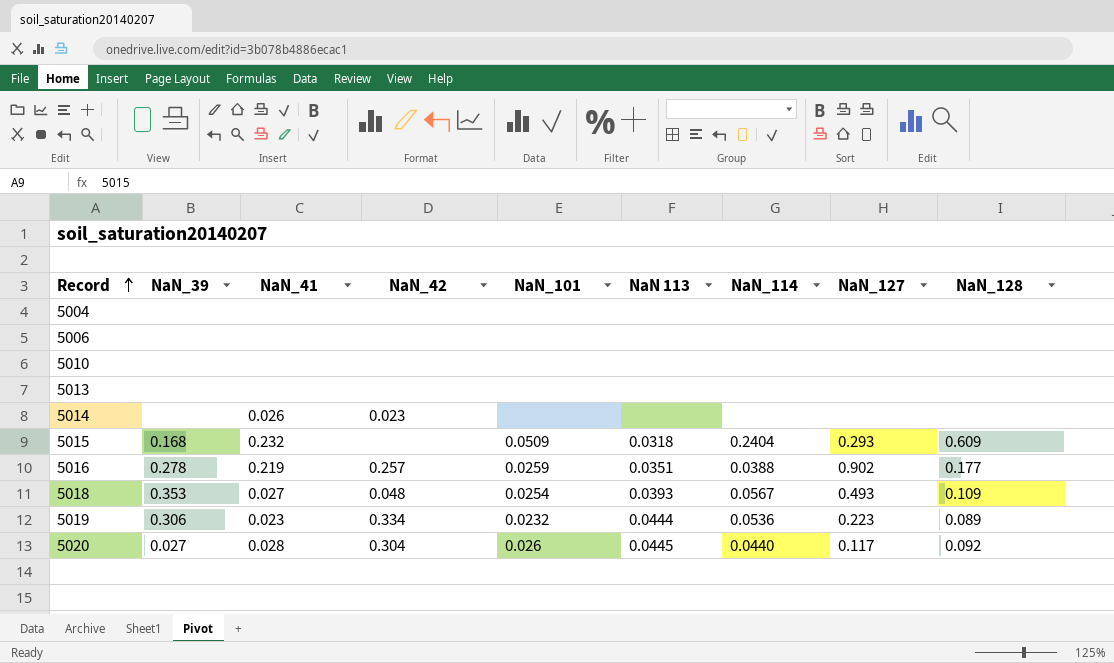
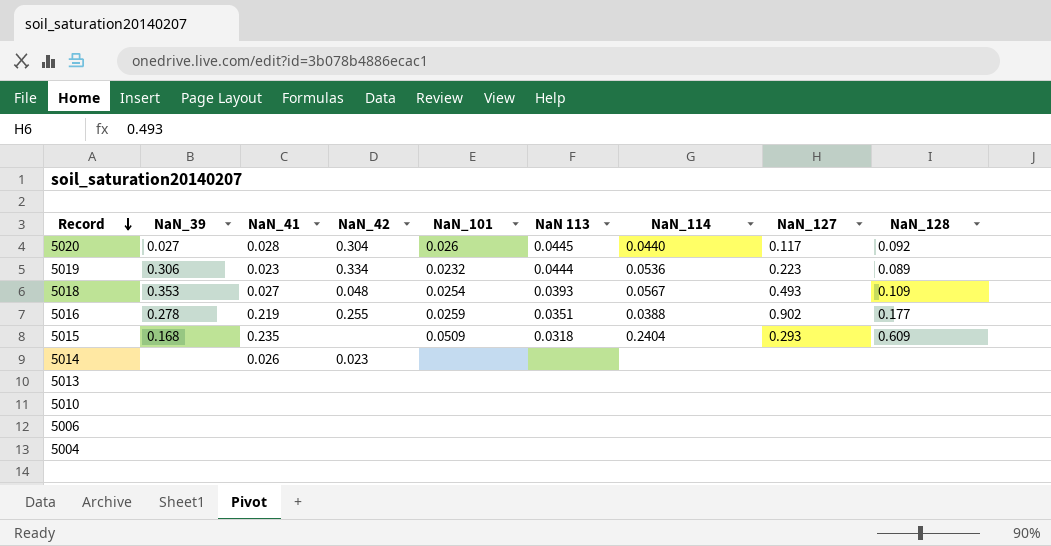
row order: Record ascending -> Record descending
5016 | NaN_42: 0.257 -> 0.255
5015 | NaN_41: 0.232 -> 0.235

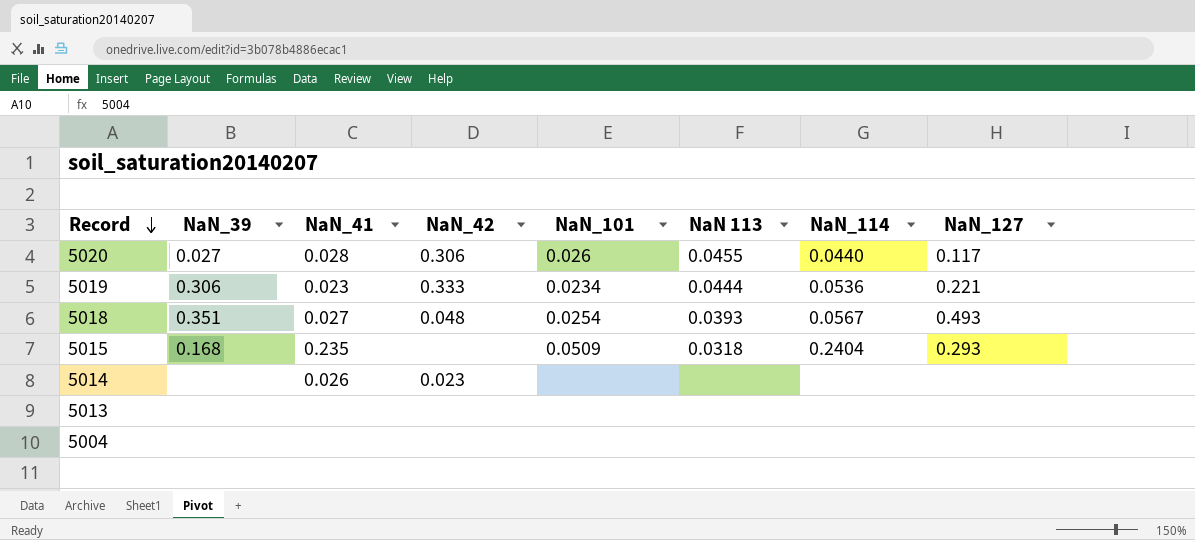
column NaN_128 | position: 9 -> none
row 5016: 0.278 | 0.219 | 0.255 | 0.0259 | 0.0351 | 0.0388 | 0.902 | 0.177 -> none
row 5010: none | none | none | none | none | none | none | none -> none
row 5006: none | none | none | none | none | none | none | none -> none
5020 | NaN_42: 0.304 -> 0.306
5020 | NaN 113: 0.0445 -> 0.0455
5019 | NaN_42: 0.334 -> 0.333
5019 | NaN_101: 0.0232 -> 0.0234
5019 | NaN_127: 0.223 -> 0.221
5018 | NaN_39: 0.353 -> 0.351

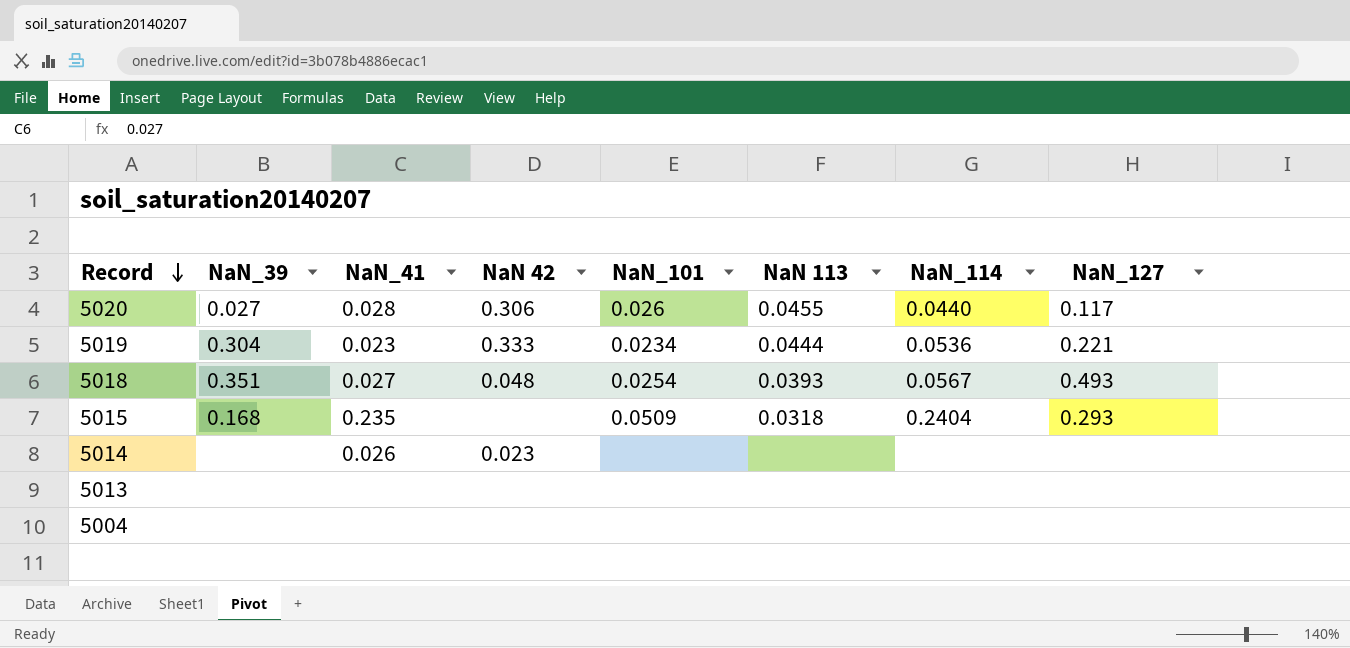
column name: NaN_42 -> NaN 42
5019 | NaN_39: 0.306 -> 0.304

